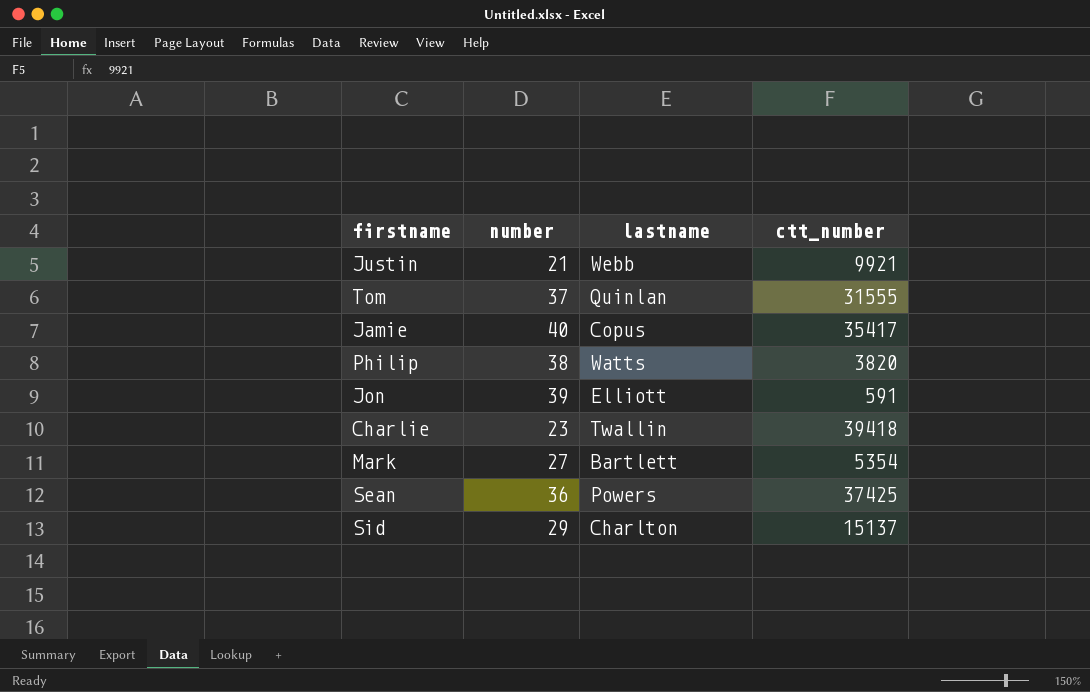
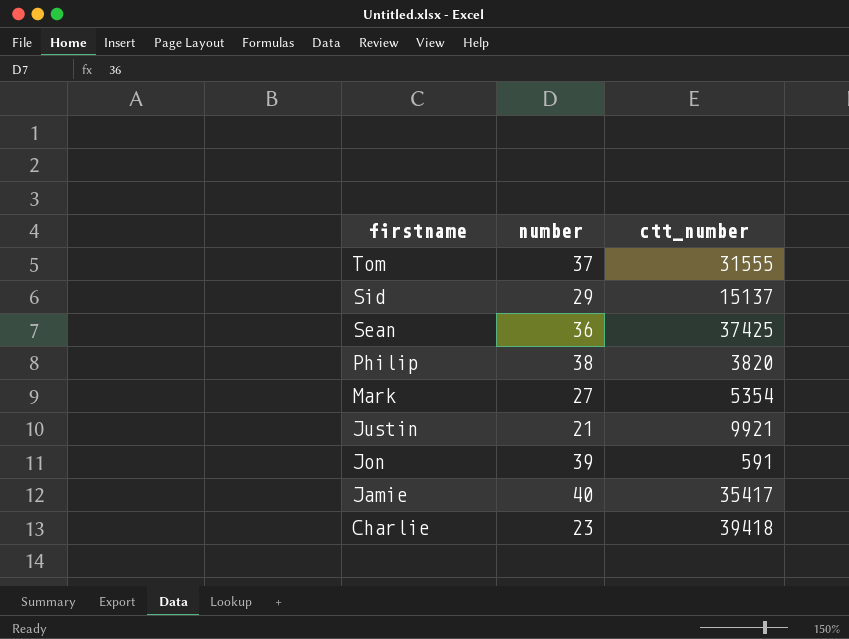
row order: none -> firstname descending
column lastname | position: 3 -> none

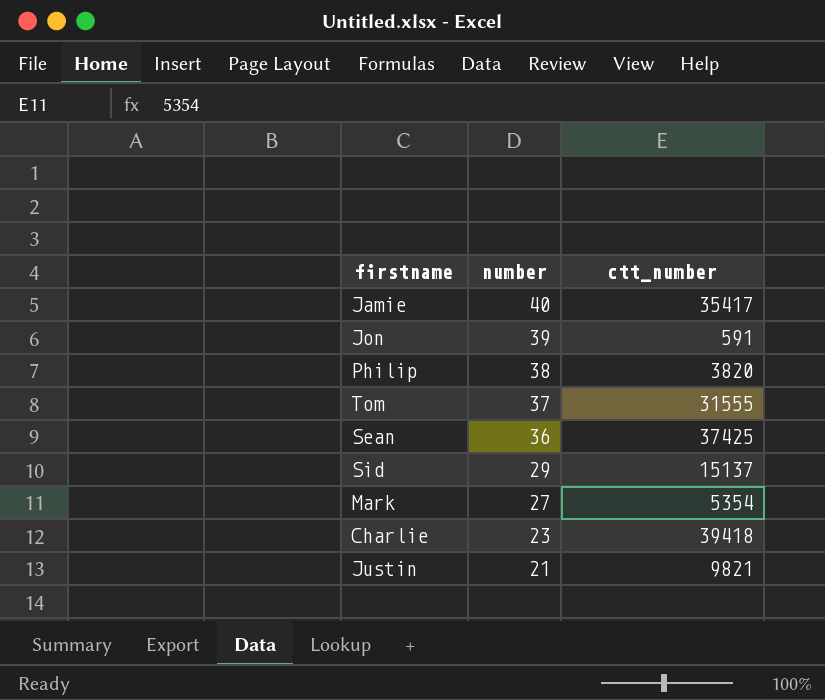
row order: firstname descending -> number descending
Justin | ctt_number: 9921 -> 9821

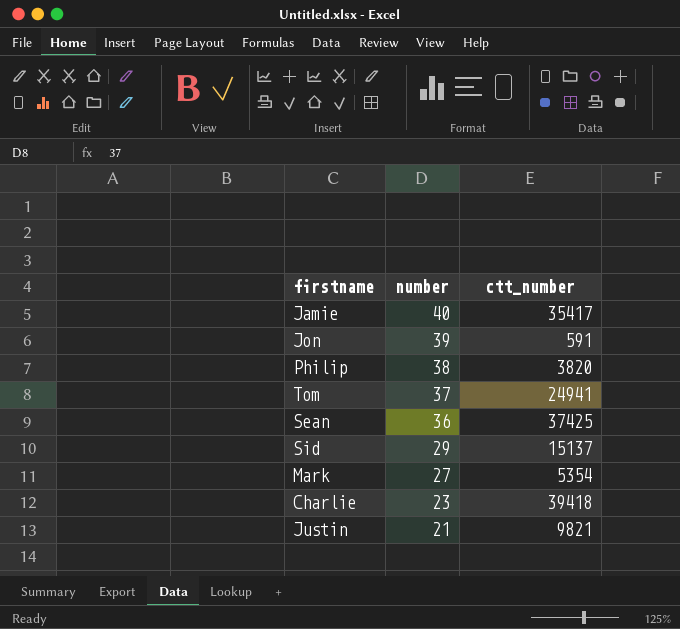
Tom | ctt_number: 31555 -> 24941

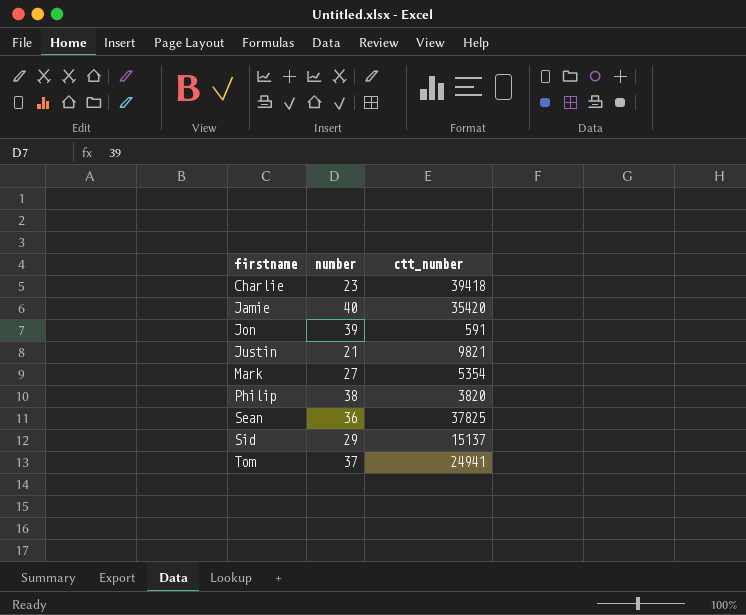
row order: number descending -> firstname ascending
Jamie | ctt_number: 35417 -> 35420
Sean | ctt_number: 37425 -> 37825

